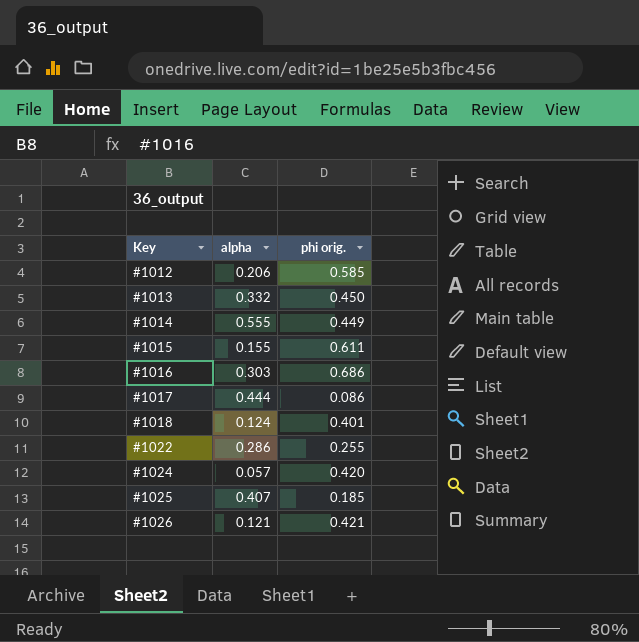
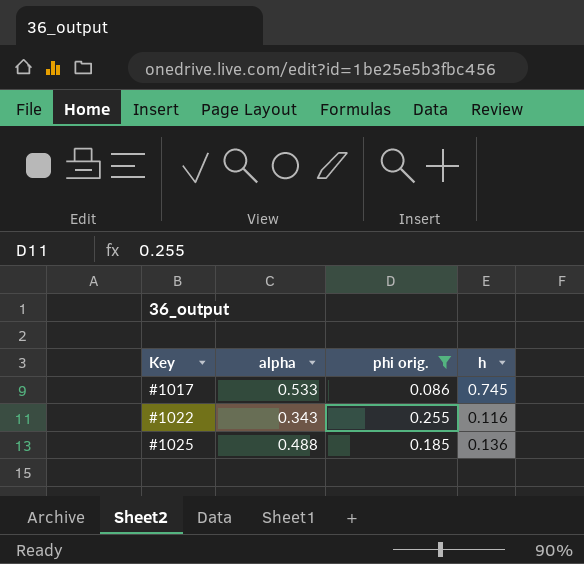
filter: none -> phi orig. <= 0.255
column h | position: none -> 4
#1017 | alpha: 0.444 -> 0.533
#1022 | alpha: 0.286 -> 0.343
#1025 | alpha: 0.407 -> 0.488

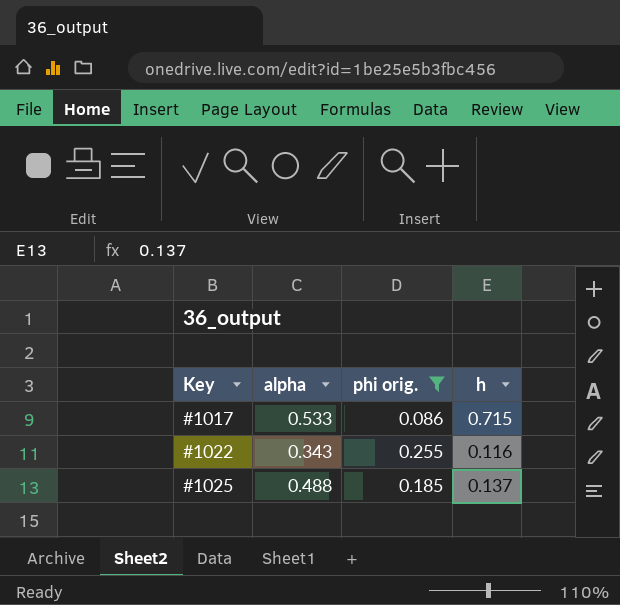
#1017 | h: 0.745 -> 0.715
#1025 | h: 0.136 -> 0.137

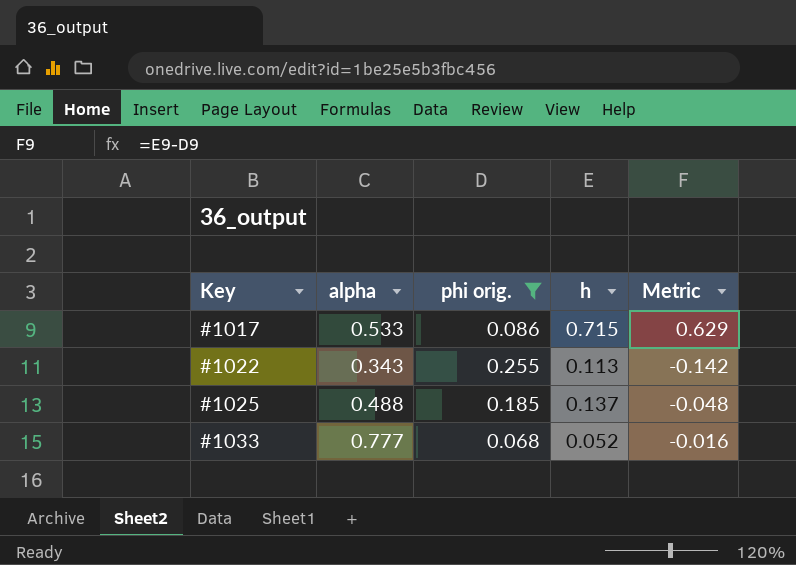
column Metric | formula: none -> [h] - [phi orig.]
#1022 | h: 0.116 -> 0.113
row #1033: none -> 0.777 | 0.068 | 0.052 | -0.016

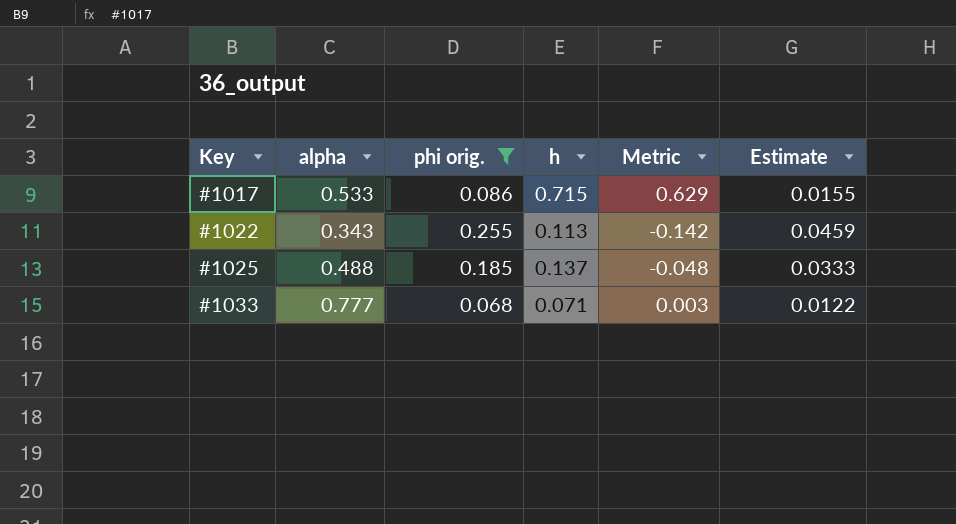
column Estimate | formula: none -> [phi orig.] * 0.18
#1033 | h: 0.052 -> 0.071
#1033 | Metric: -0.016 -> 0.003

